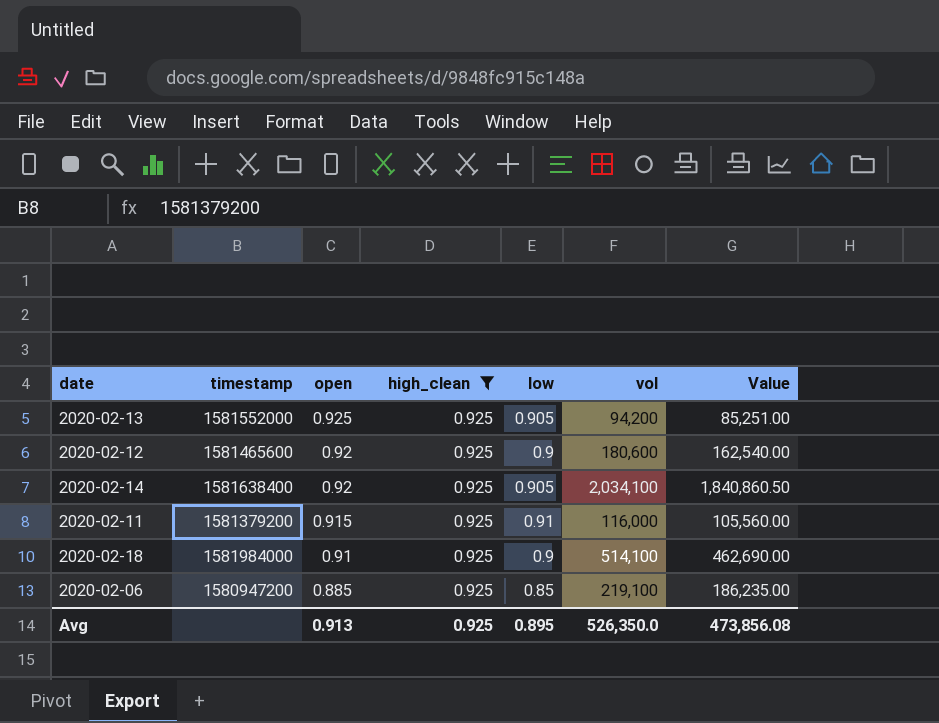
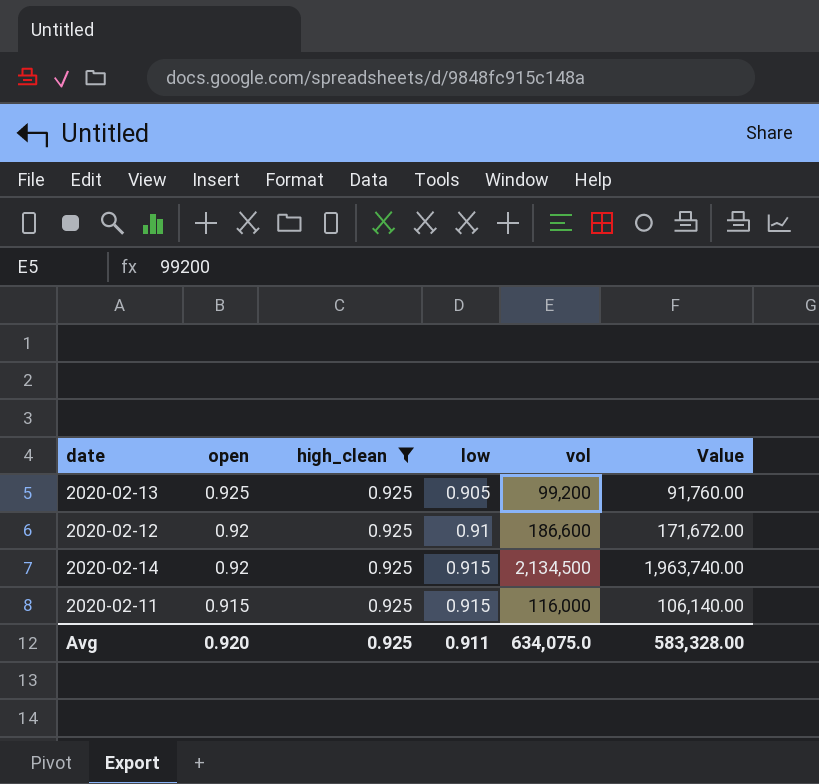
column timestamp | position: 2 -> none
column Value | formula: [low] * [vol] -> [open] * [vol]
row 2020-02-18: 1581984000 | 0.91 | 0.925 | 0.9 | 514,100 | 462,690.00 -> none
row 2020-02-06: 1580947200 | 0.885 | 0.925 | 0.85 | 219,100 | 186,235.00 -> none
2020-02-13 | vol: 94,200 -> 99,200
2020-02-12 | low: 0.9 -> 0.91
2020-02-12 | vol: 180,600 -> 186,600
2020-02-14 | low: 0.905 -> 0.915
2020-02-14 | vol: 2,034,100 -> 2,134,500
2020-02-11 | low: 0.91 -> 0.915
Avg | open: 0.913 -> 0.920
Avg | low: 0.895 -> 0.911
Avg | vol: 526,350.0 -> 634,075.0
Avg | Value: 473,856.08 -> 583,328.00

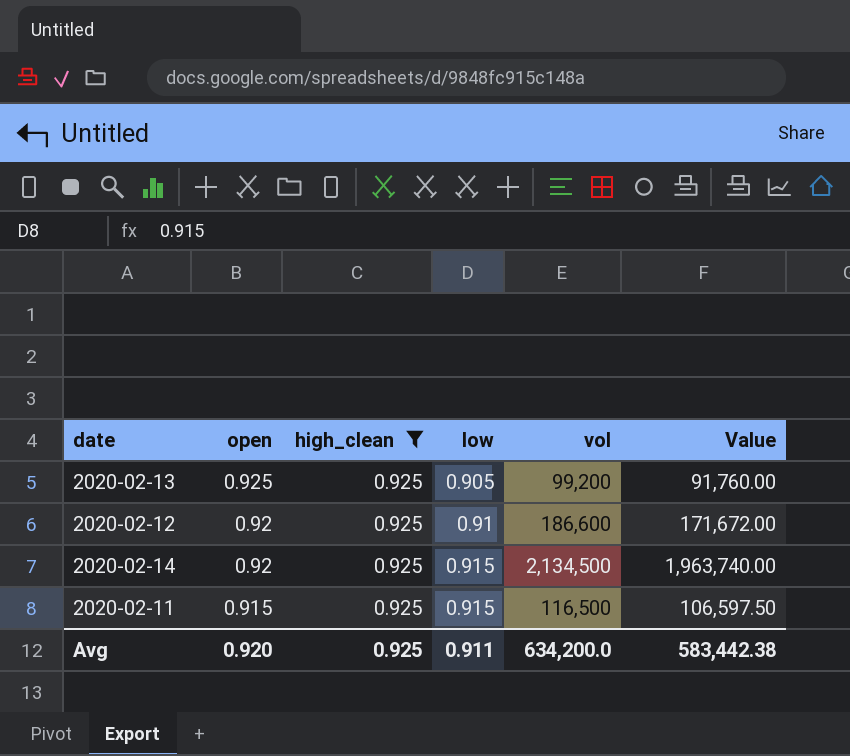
2020-02-11 | vol: 116,000 -> 116,500
2020-02-11 | Value: 106,140.00 -> 106,597.50
Avg | vol: 634,075.0 -> 634,200.0
Avg | Value: 583,328.00 -> 583,442.38

